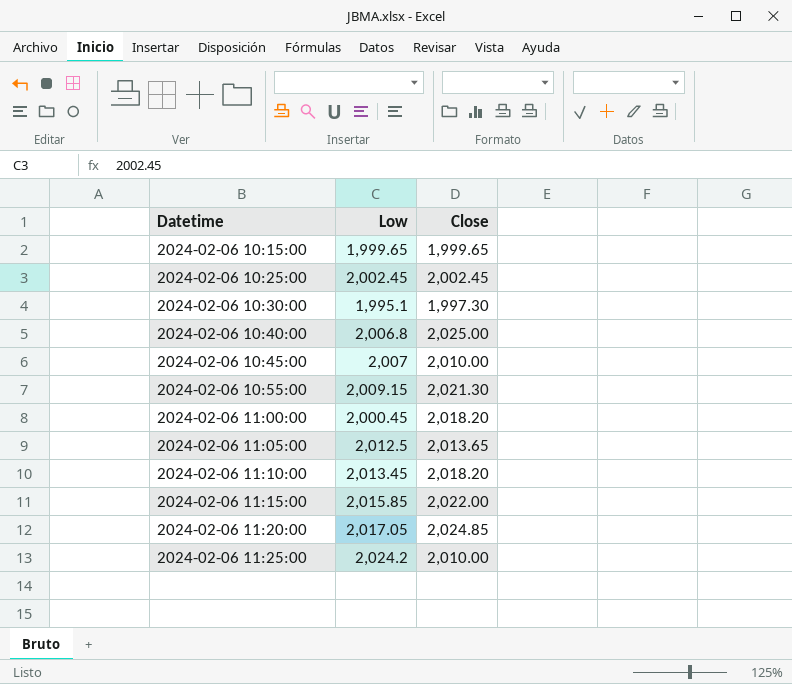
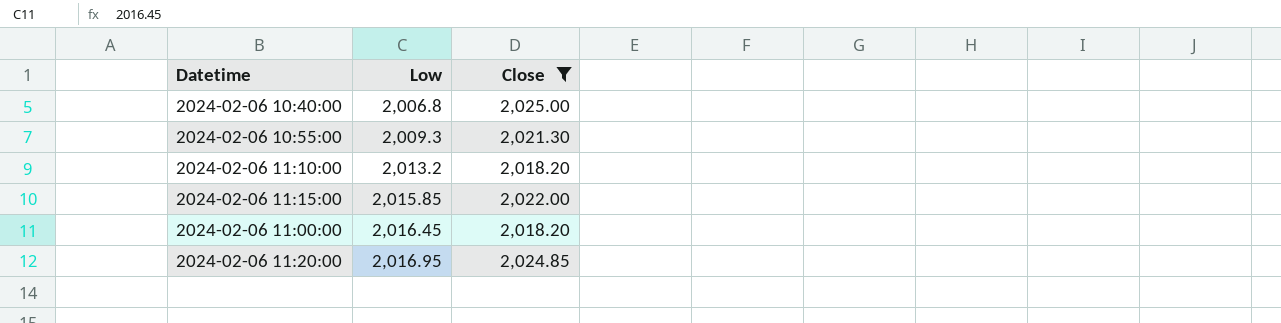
filter: none -> Close >= 2,018.20
row order: Datetime ascending -> Low ascending
2024-02-06 10:55:00 | Low: 2,009.15 -> 2,009.3
2024-02-06 11:10:00 | Low: 2,013.45 -> 2,013.2
2024-02-06 11:00:00 | Low: 2,000.45 -> 2,016.45
2024-02-06 11:20:00 | Low: 2,017.05 -> 2,016.95

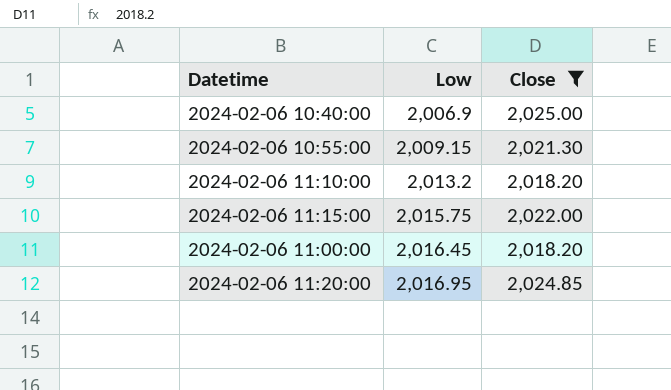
2024-02-06 10:40:00 | Low: 2,006.8 -> 2,006.9
2024-02-06 10:55:00 | Low: 2,009.3 -> 2,009.15
2024-02-06 11:15:00 | Low: 2,015.85 -> 2,015.75

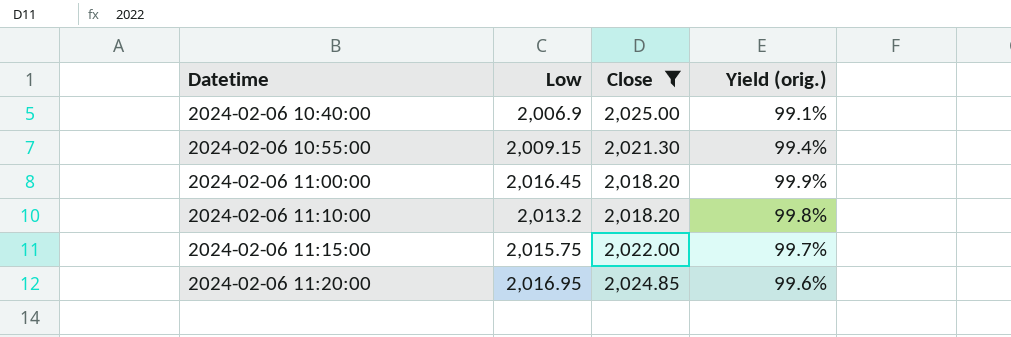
row order: Low ascending -> Datetime ascending
column Yield (orig.) | formula: none -> [Low] / [Close]

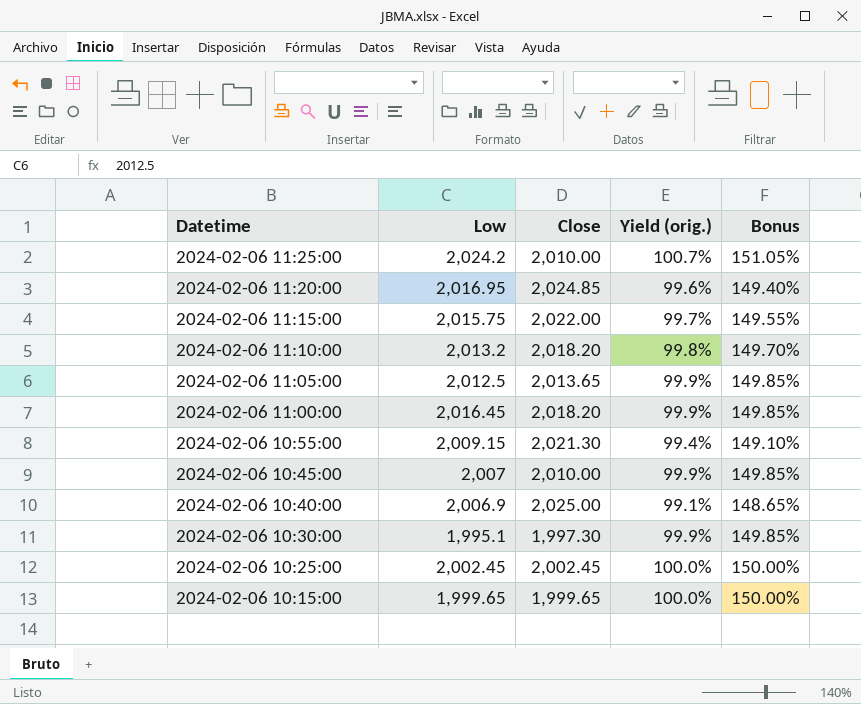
filter: Close >= 2,018.20 -> none
row order: Datetime ascending -> Datetime descending
column Bonus | formula: none -> [Yield (orig.)] * 1.5

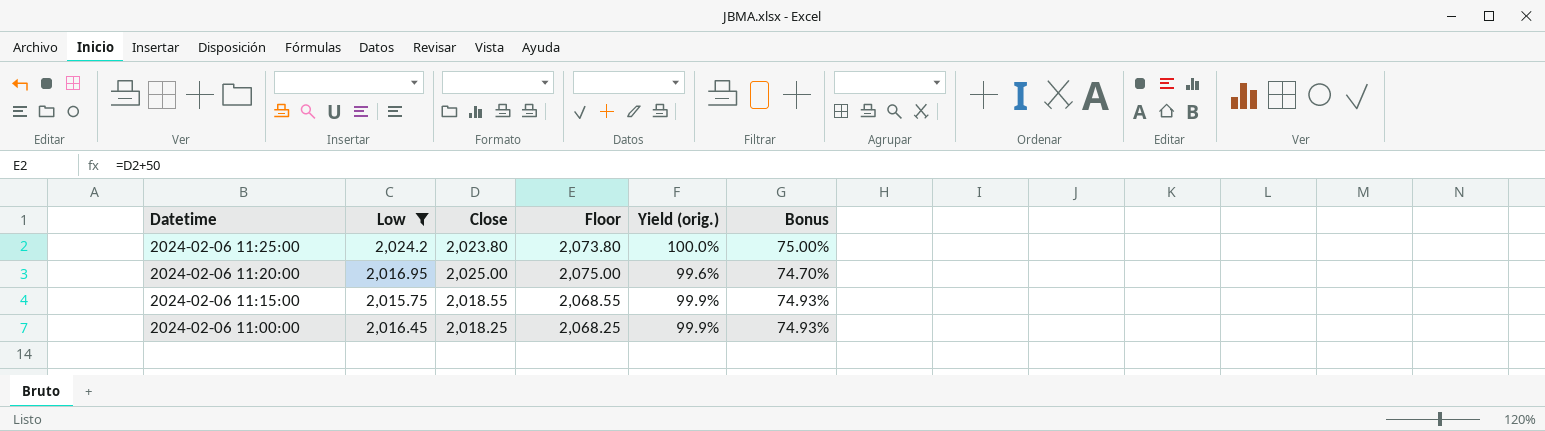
filter: none -> Low >= 2,015.75
column Floor | formula: none -> [Close] + 50
column Bonus | formula: [Yield (orig.)] * 1.5 -> [Yield (orig.)] * 0.75
2024-02-06 11:25:00 | Close: 2,010.00 -> 2,023.80
2024-02-06 11:25:00 | Yield (orig.): 100.7% -> 100.0%
2024-02-06 11:20:00 | Close: 2,024.85 -> 2,025.00
2024-02-06 11:15:00 | Close: 2,022.00 -> 2,018.55
2024-02-06 11:15:00 | Yield (orig.): 99.7% -> 99.9%
2024-02-06 11:00:00 | Close: 2,018.20 -> 2,018.25

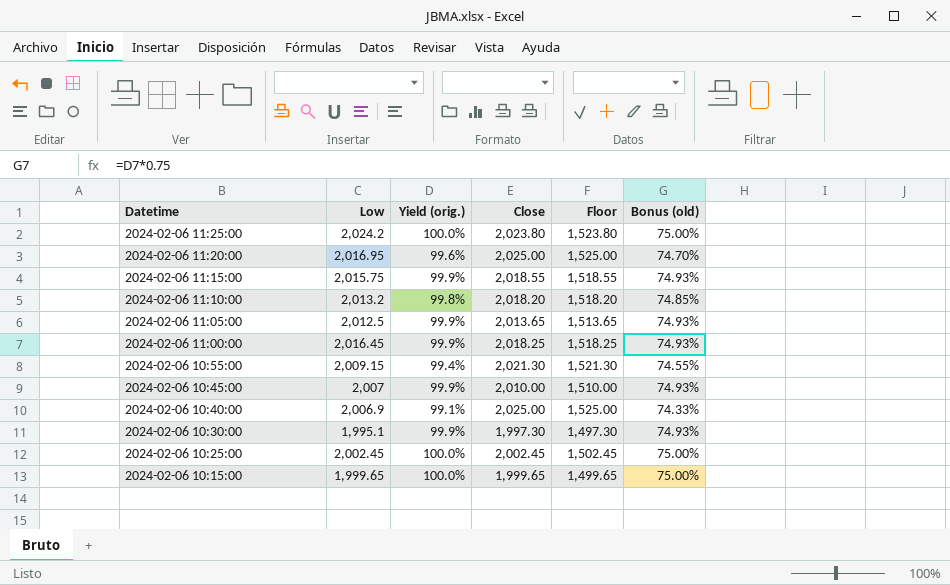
filter: Low >= 2,015.75 -> none
column Yield (orig.) | position: 5 -> 3
column Floor | formula: [Close] + 50 -> [Close] - 500
column name: Bonus -> Bonus (old)

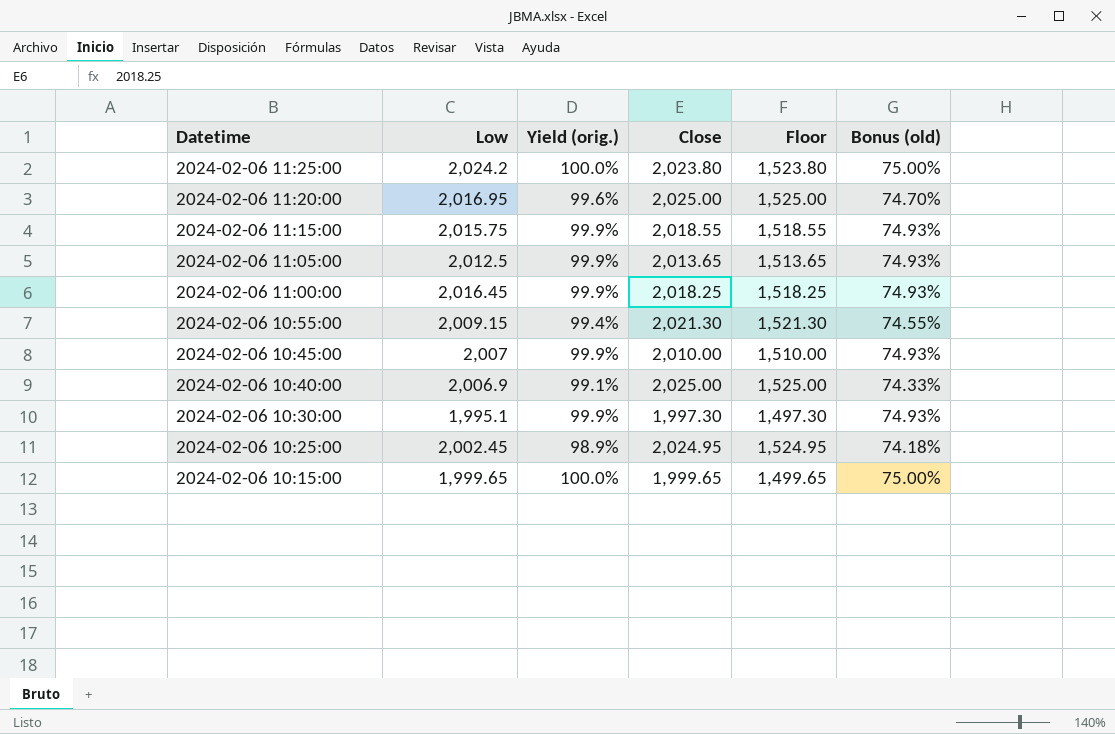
row 2024-02-06 11:10:00: 2,013.2 | 99.8% | 2,018.20 | 1,518.20 | 74.85% -> none
2024-02-06 10:25:00 | Yield (orig.): 100.0% -> 98.9%
2024-02-06 10:25:00 | Close: 2,002.45 -> 2,024.95
2024-02-06 10:25:00 | Floor: 1,502.45 -> 1,524.95
2024-02-06 10:25:00 | Bonus (old): 75.00% -> 74.18%

